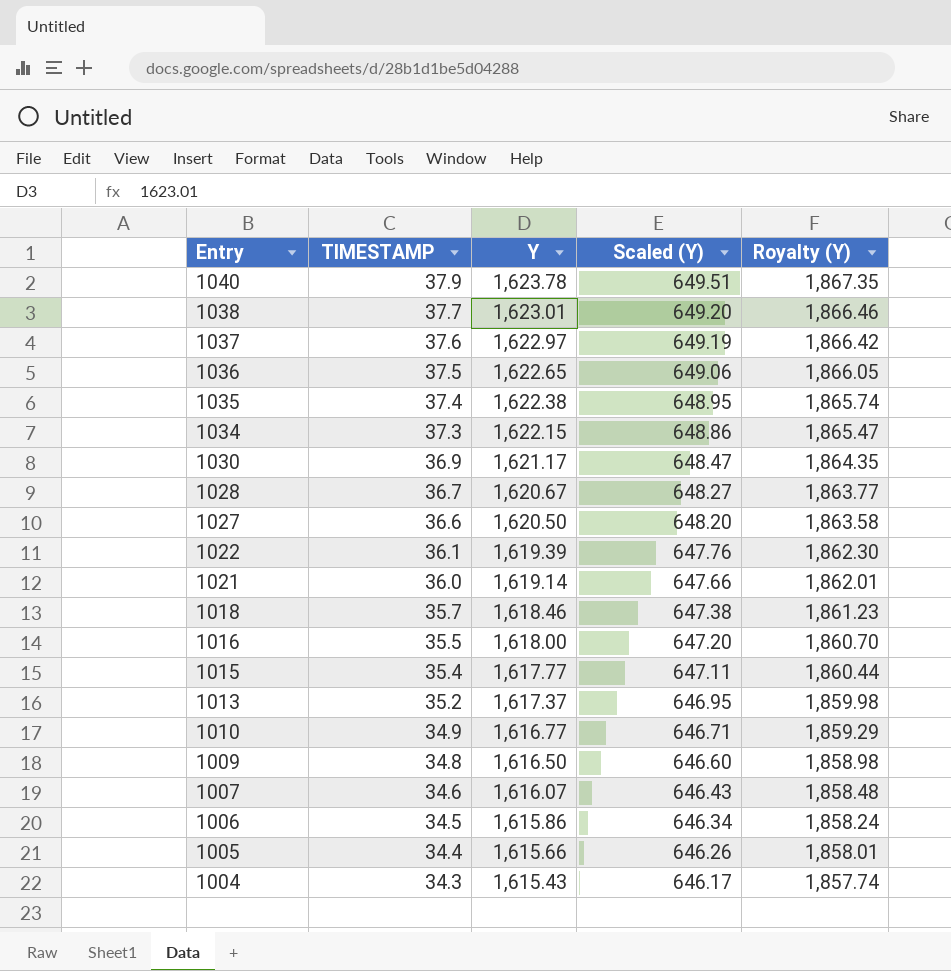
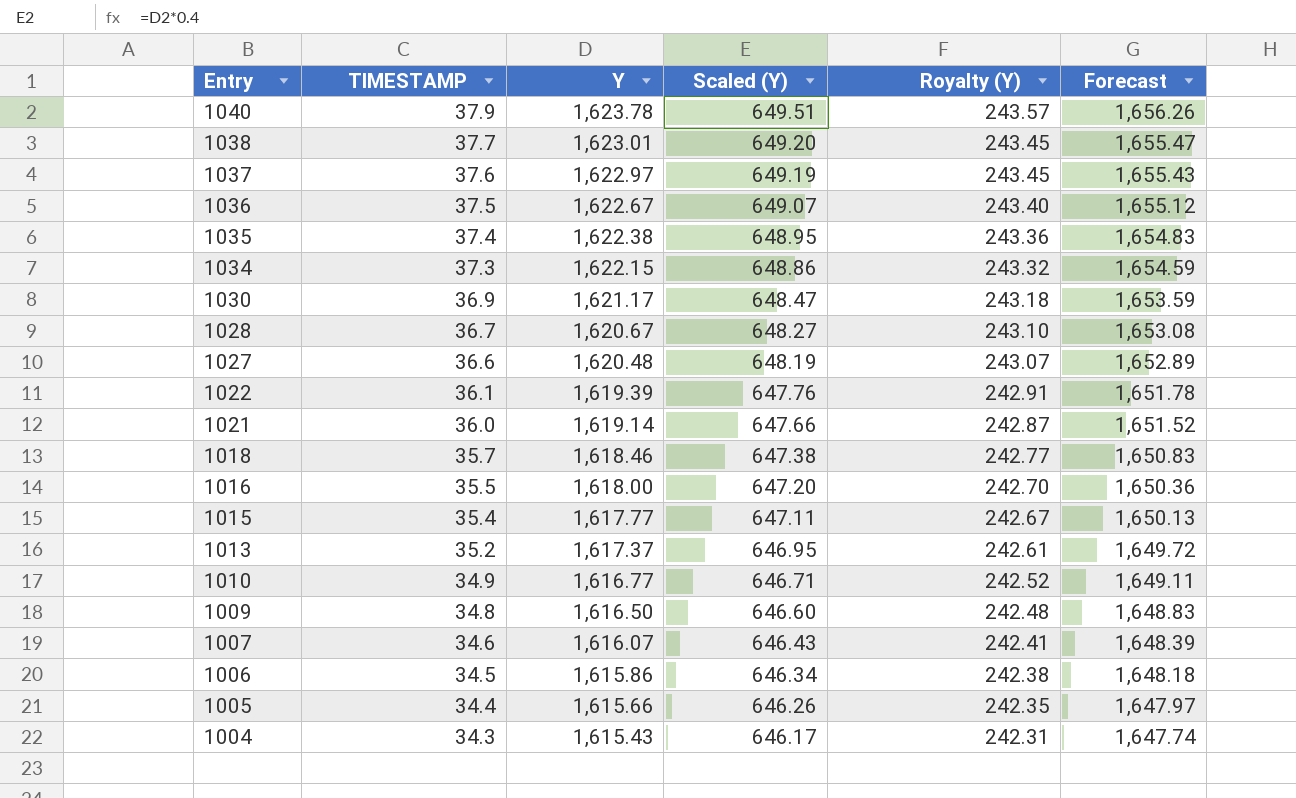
column Royalty (Y) | formula: [Y] * 1.15 -> [Y] * 0.15
column Forecast | formula: none -> [Y] * 1.02
1036 | Y: 1,622.65 -> 1,622.67
1036 | Scaled (Y): 649.06 -> 649.07
1027 | Y: 1,620.50 -> 1,620.48
1027 | Scaled (Y): 648.20 -> 648.19

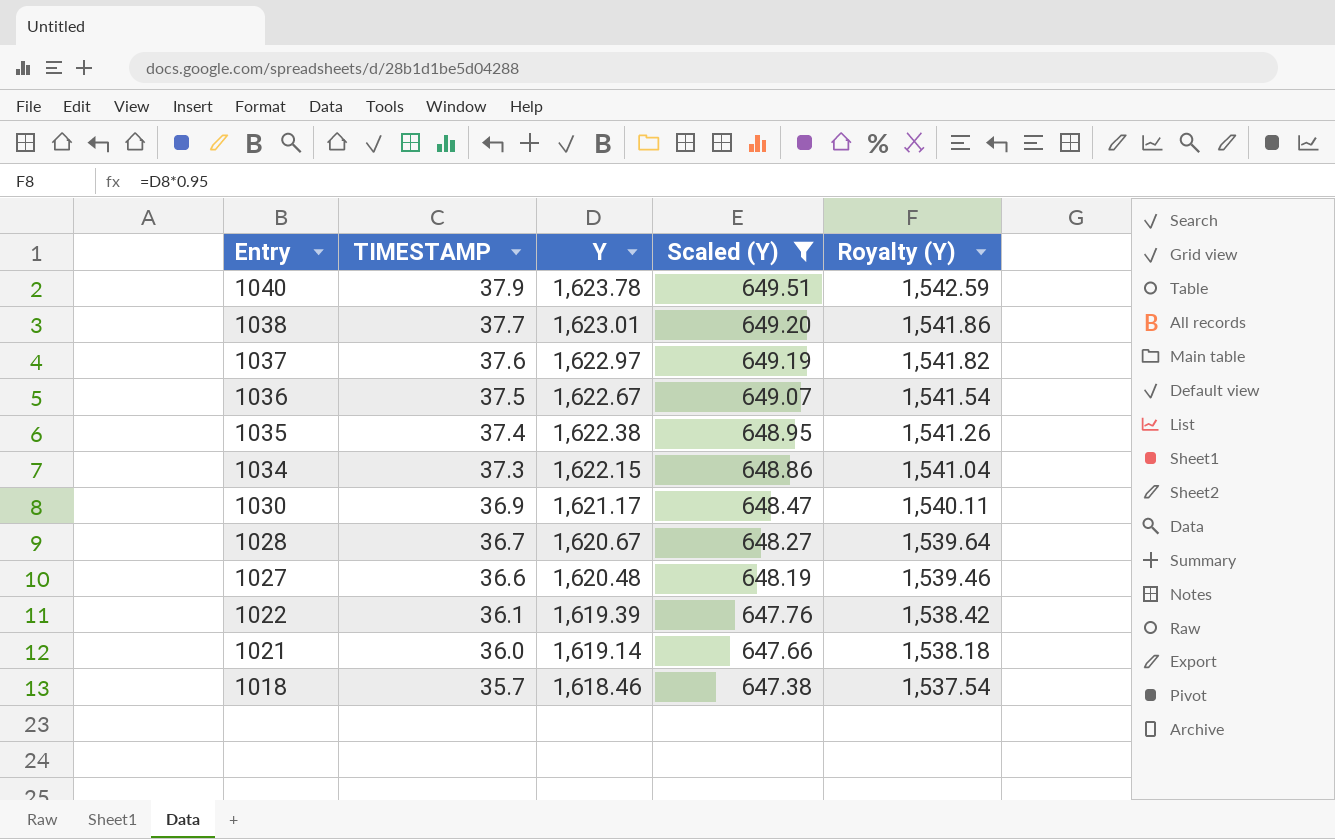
filter: none -> Scaled (Y) >= 647.38
column Forecast | formula: [Y] * 1.02 -> none
column Royalty (Y) | formula: [Y] * 0.15 -> [Y] * 0.95

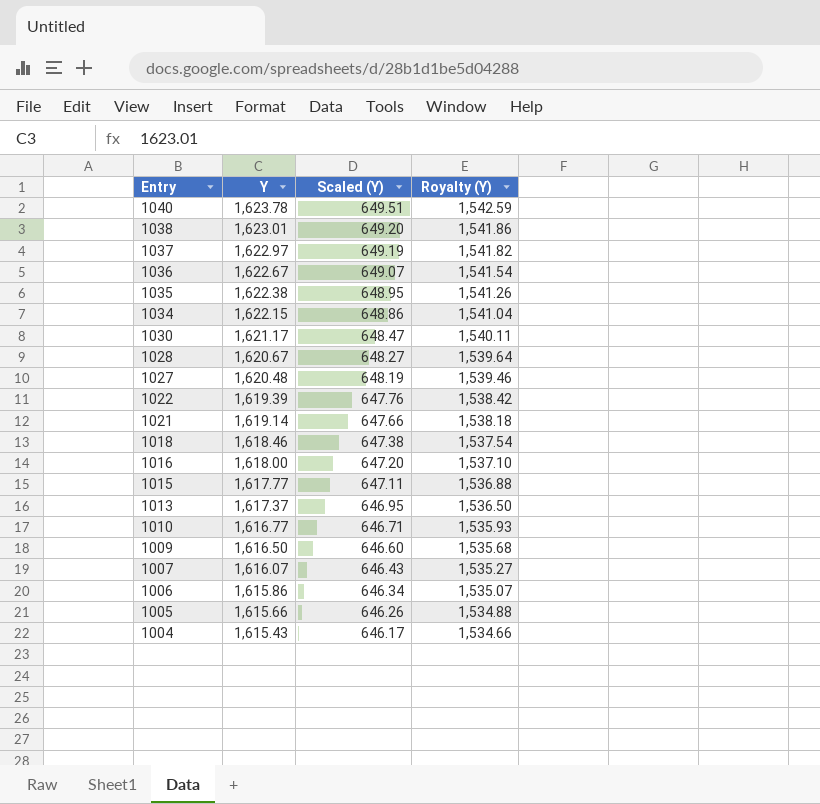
filter: Scaled (Y) >= 647.38 -> none
column TIMESTAMP | position: 2 -> none

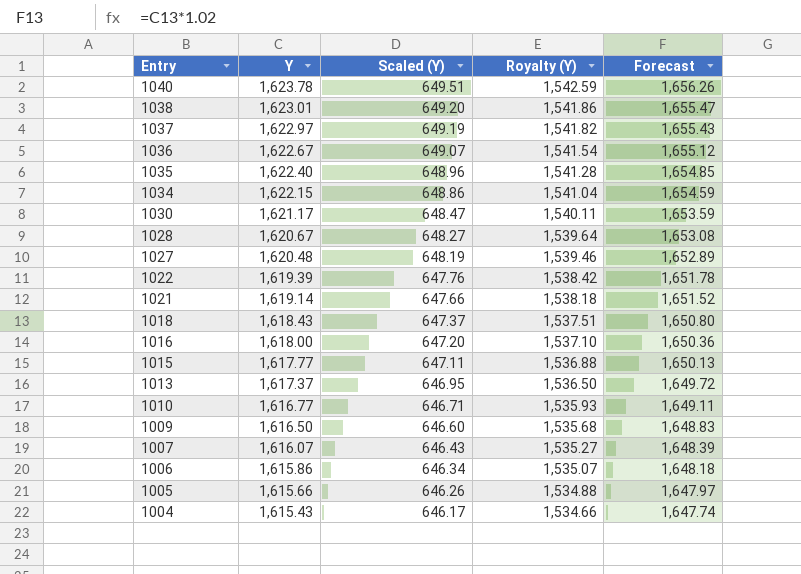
column Forecast | formula: none -> [Y] * 1.02
1035 | Y: 1,622.38 -> 1,622.40
1035 | Scaled (Y): 648.95 -> 648.96
1035 | Royalty (Y): 1,541.26 -> 1,541.28
1018 | Y: 1,618.46 -> 1,618.43
1018 | Scaled (Y): 647.38 -> 647.37
1018 | Royalty (Y): 1,537.54 -> 1,537.51

